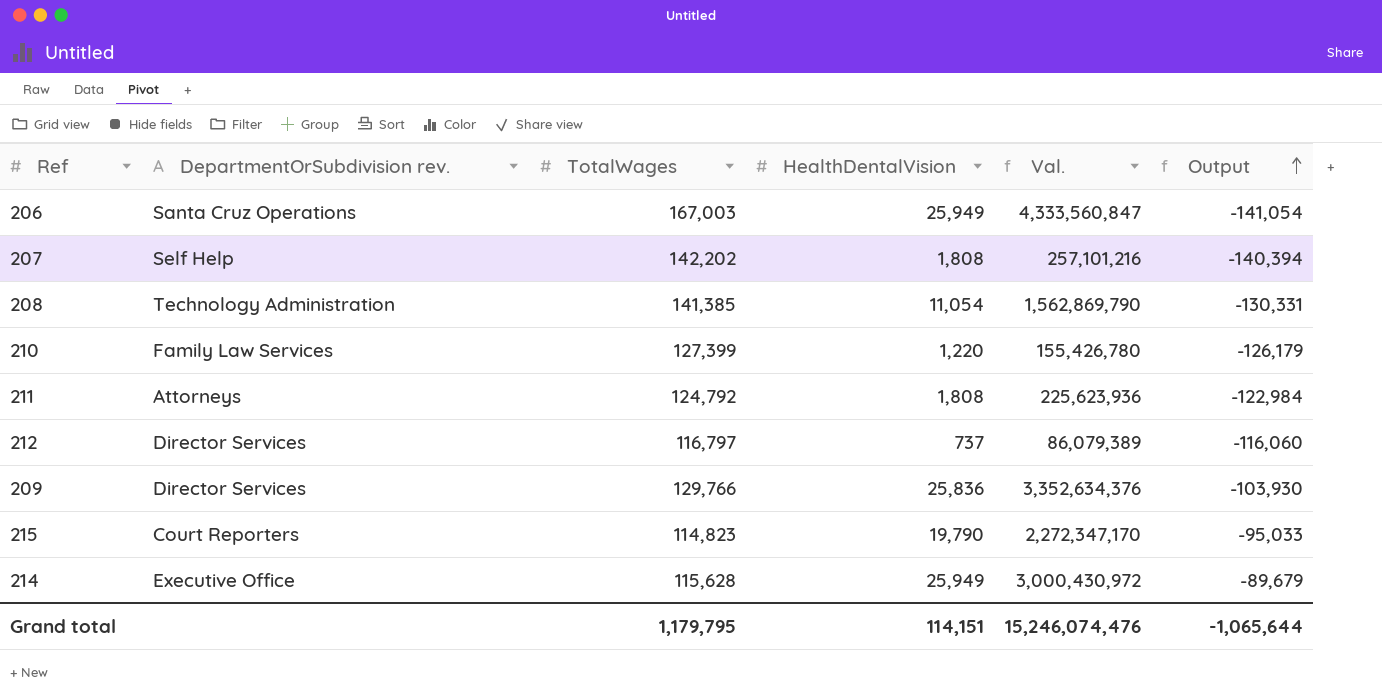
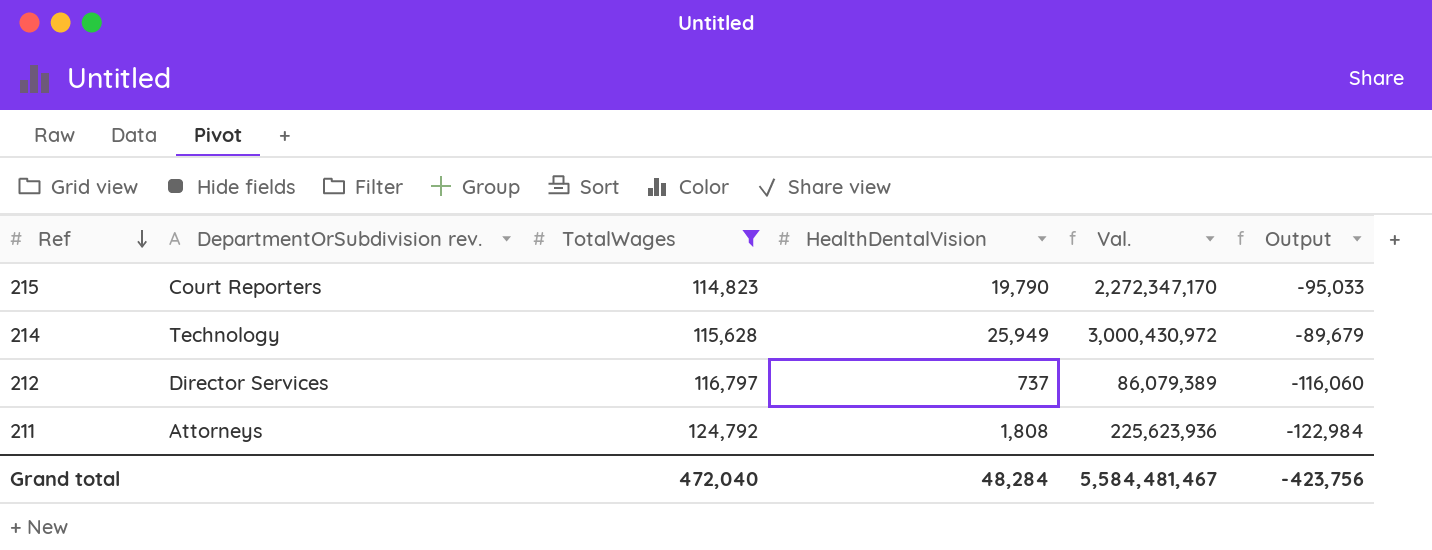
filter: none -> TotalWages <= 124,792
row order: Output ascending -> Ref descending
214 | DepartmentOrSubdivision rev.: Executive Office -> Technology
Grand total | TotalWages: 1,179,795 -> 472,040
Grand total | HealthDentalVision: 114,151 -> 48,284
Grand total | Val.: 15,246,074,476 -> 5,584,481,467
Grand total | Output: -1,065,644 -> -423,756

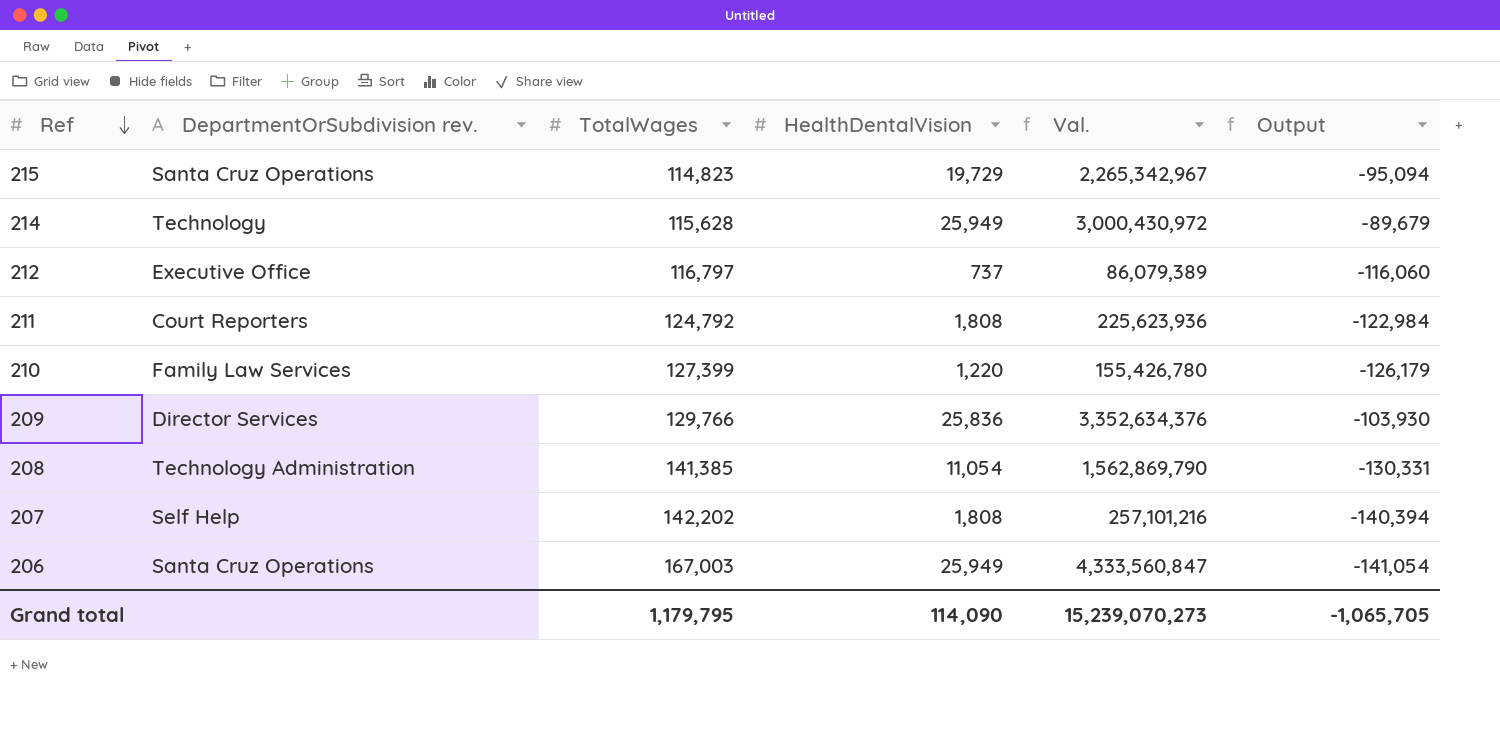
filter: TotalWages <= 124,792 -> none
215 | DepartmentOrSubdivision rev.: Court Reporters -> Santa Cruz Operations
215 | HealthDentalVision: 19,790 -> 19,729
215 | Val.: 2,272,347,170 -> 2,265,342,967
215 | Output: -95,033 -> -95,094
212 | DepartmentOrSubdivision rev.: Director Services -> Executive Office
211 | DepartmentOrSubdivision rev.: Attorneys -> Court Reporters
Grand total | TotalWages: 472,040 -> 1,179,795
Grand total | HealthDentalVision: 48,284 -> 114,090
Grand total | Val.: 5,584,481,467 -> 15,239,070,273
Grand total | Output: -423,756 -> -1,065,705

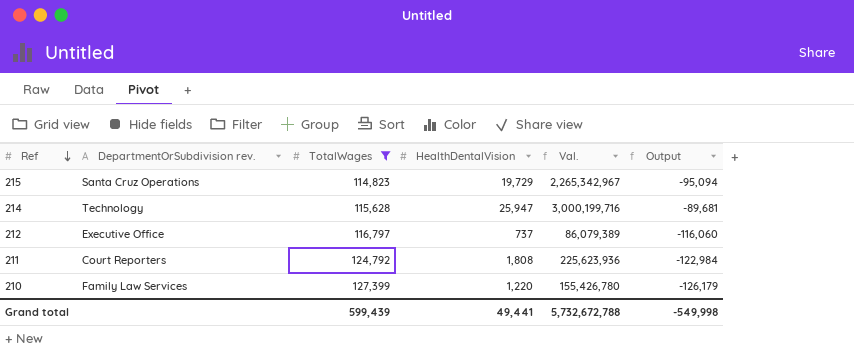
filter: none -> TotalWages <= 127,399
214 | HealthDentalVision: 25,949 -> 25,947
214 | Val.: 3,000,430,972 -> 3,000,199,716
214 | Output: -89,679 -> -89,681
Grand total | TotalWages: 1,179,795 -> 599,439
Grand total | HealthDentalVision: 114,090 -> 49,441
Grand total | Val.: 15,239,070,273 -> 5,732,672,788
Grand total | Output: -1,065,705 -> -549,998

